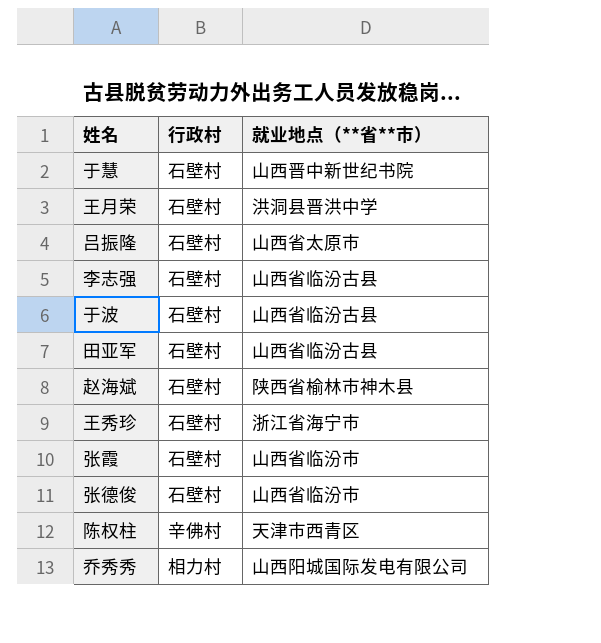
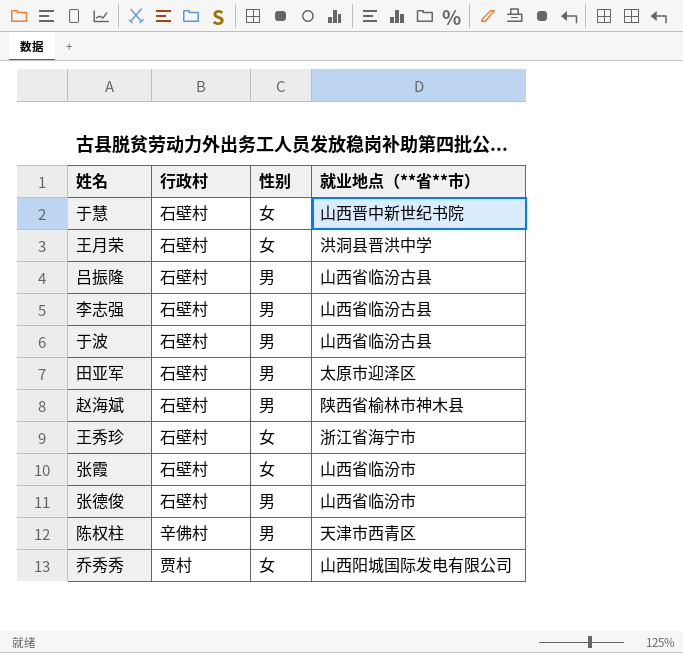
column 性别 | position: none -> 3
吕振隆 | 就业地点（**省**市）: 山西省太原市 -> 山西省临汾古县
田亚军 | 就业地点（**省**市）: 山西省临汾古县 -> 太原市迎泽区
乔秀秀 | 行政村: 相力村 -> 贾村

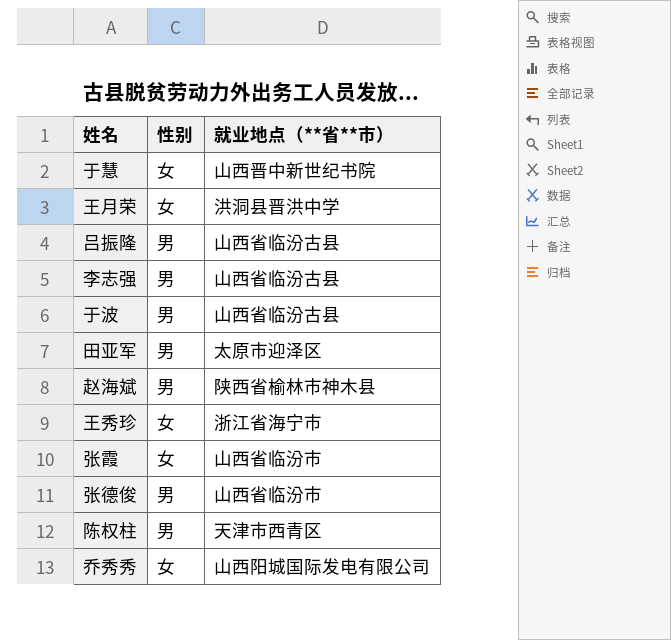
column 行政村 | position: 2 -> none

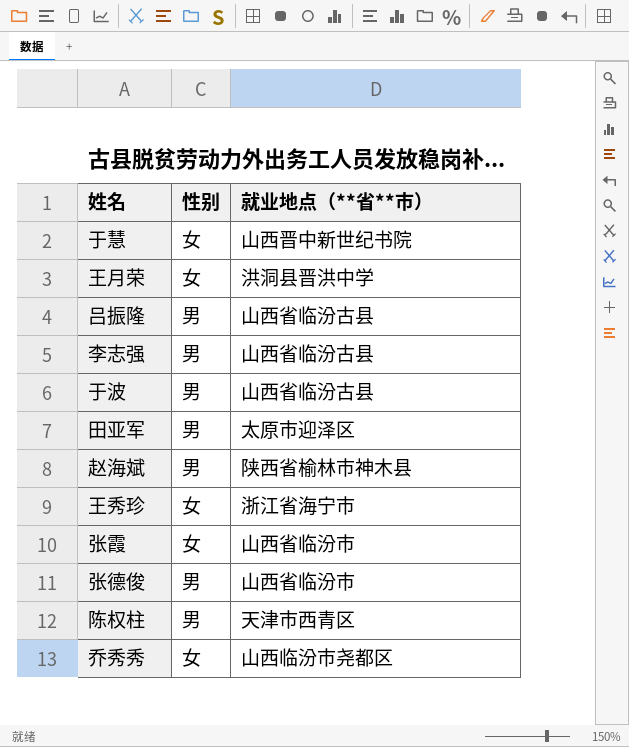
乔秀秀 | 就业地点（**省**市）: 山西阳城国际发电有限公司 -> 山西临汾市尧都区

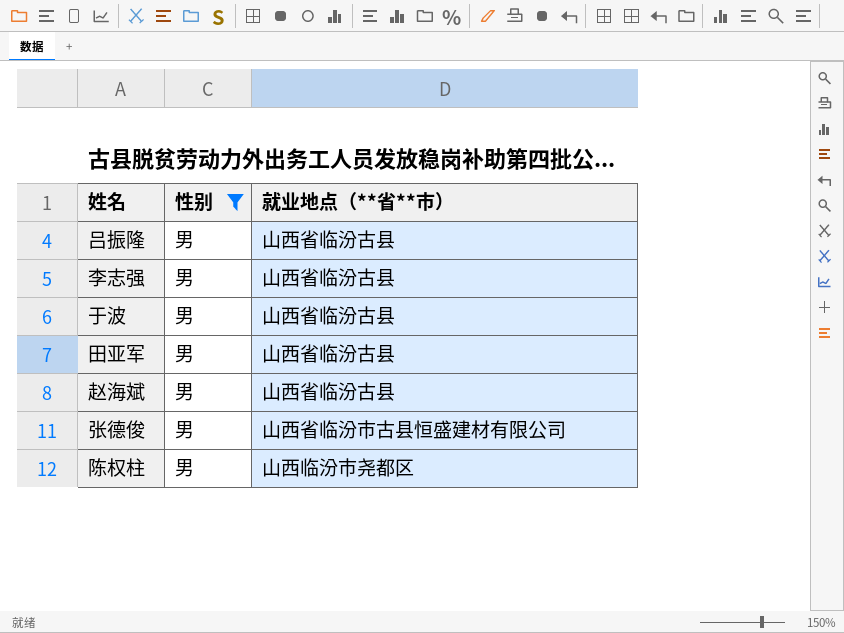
filter: none -> 性别 = 男
田亚军 | 就业地点（**省**市）: 太原市迎泽区 -> 山西省临汾古县
赵海斌 | 就业地点（**省**市）: 陕西省榆林市神木县 -> 山西省临汾古县
张德俊 | 就业地点（**省**市）: 山西省临汾市 -> 山西省临汾市古县恒盛建材有限公司
陈权柱 | 就业地点（**省**市）: 天津市西青区 -> 山西临汾市尧都区

